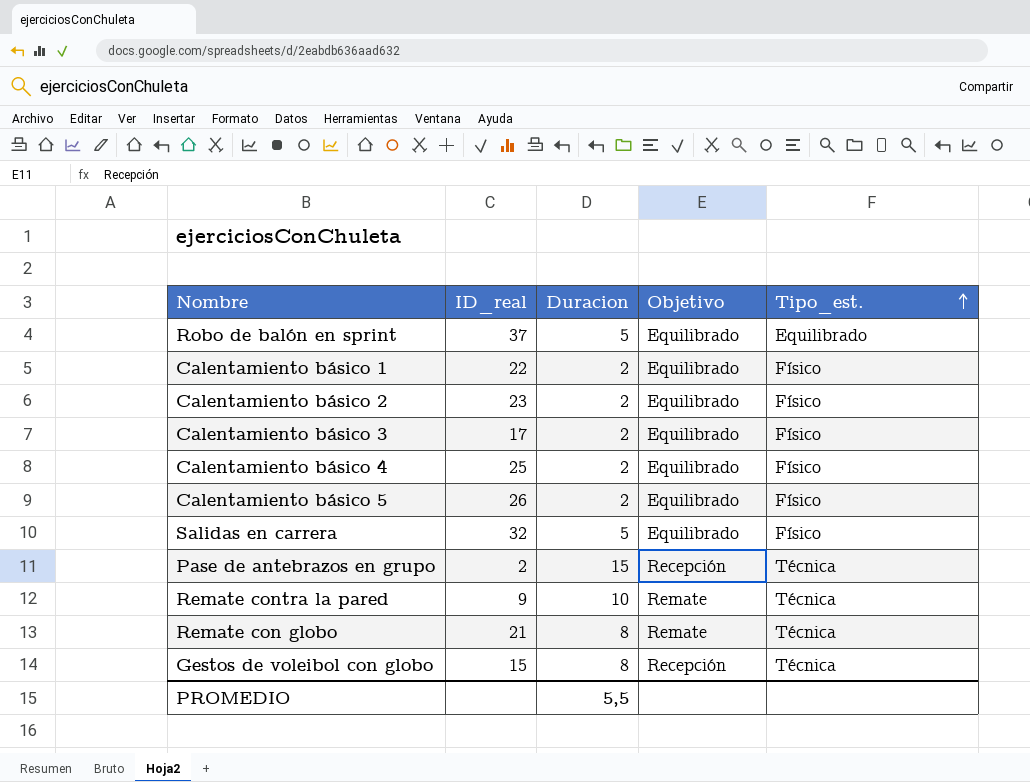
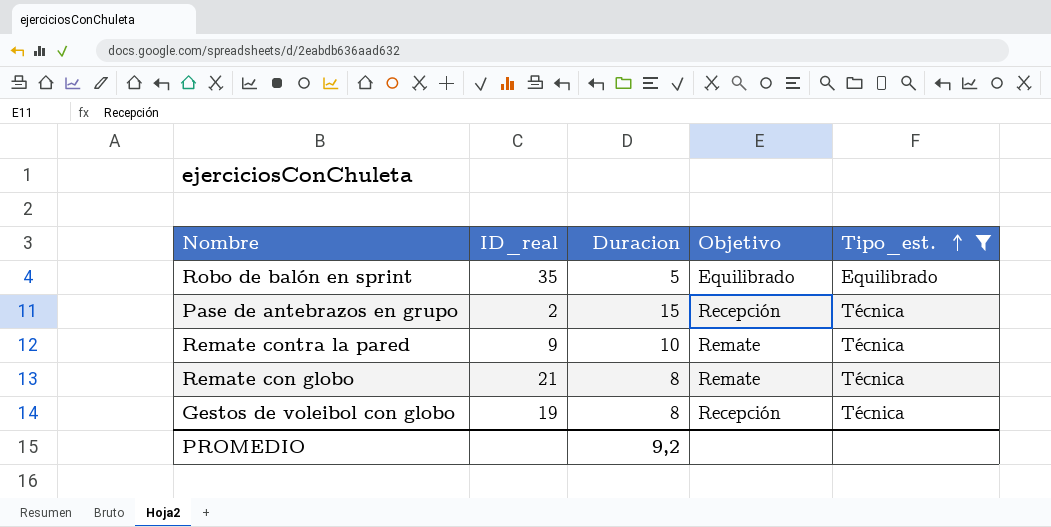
filter: none -> Tipo_est. != Físico
Robo de balón en sprint | ID_real: 37 -> 35
Gestos de voleibol con globo | ID_real: 15 -> 19
PROMEDIO | Duracion: 5,5 -> 9,2

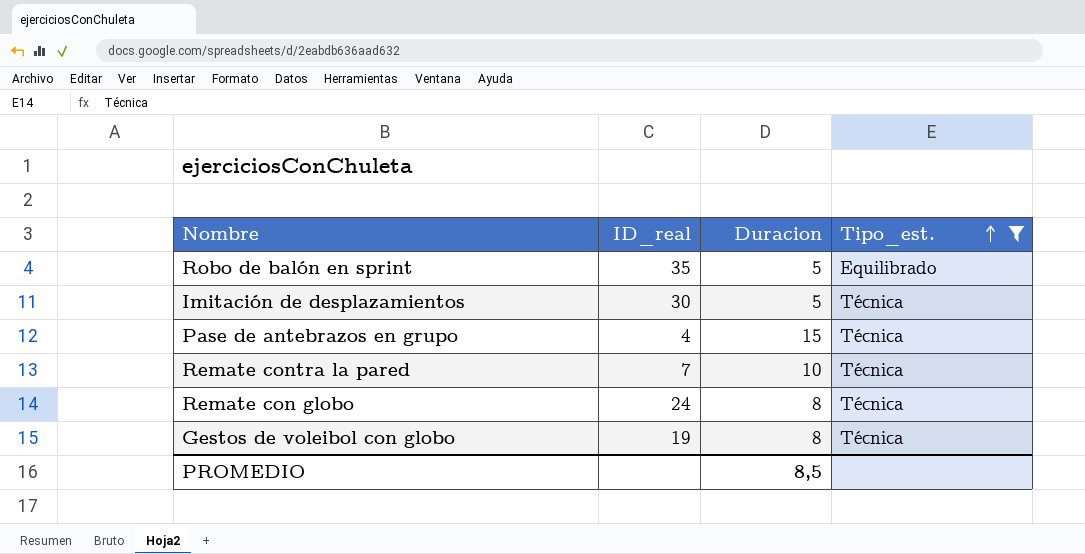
column Objetivo | position: 4 -> none
row Imitación de desplazamientos: none -> 30 | 5 | Técnica
Pase de antebrazos en grupo | ID_real: 2 -> 4
Remate contra la pared | ID_real: 9 -> 7
Remate con globo | ID_real: 21 -> 24
PROMEDIO | Duracion: 9,2 -> 8,5

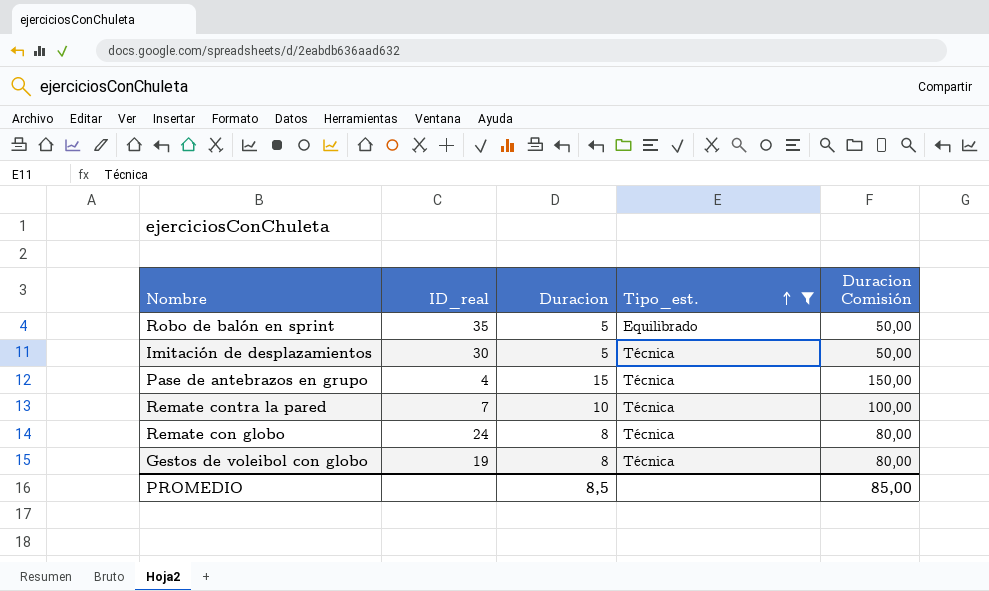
column Duracion Comisión | formula: none -> [Duracion] * 10

